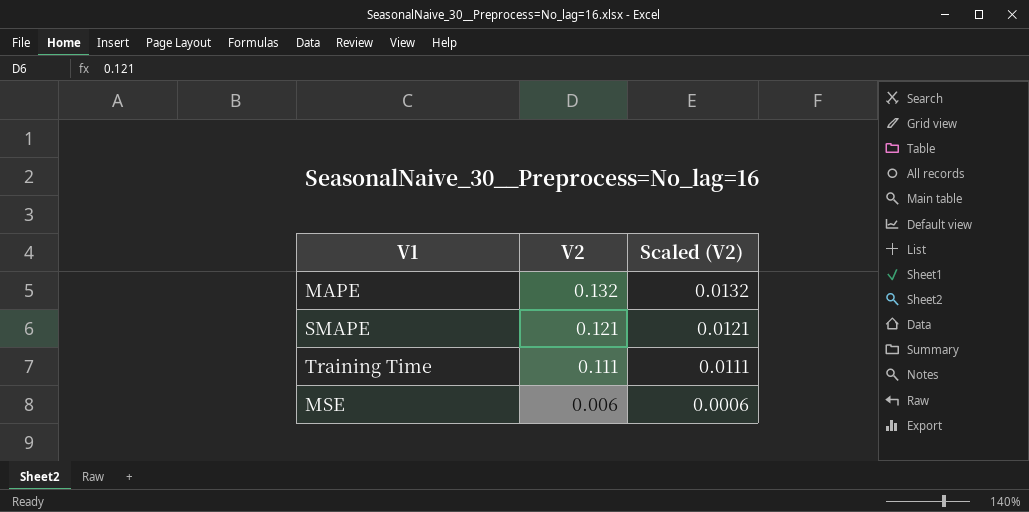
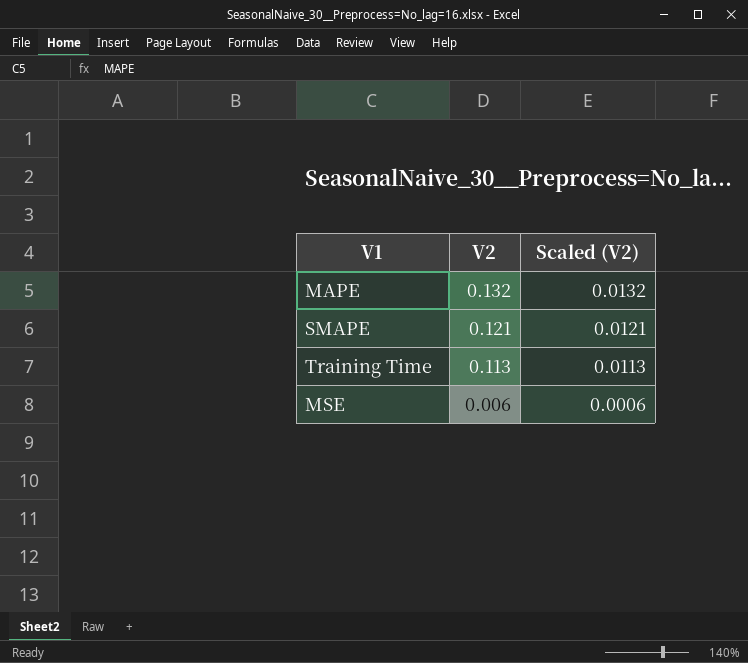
Training Time | V2: 0.111 -> 0.113
Training Time | Scaled (V2): 0.0111 -> 0.0113

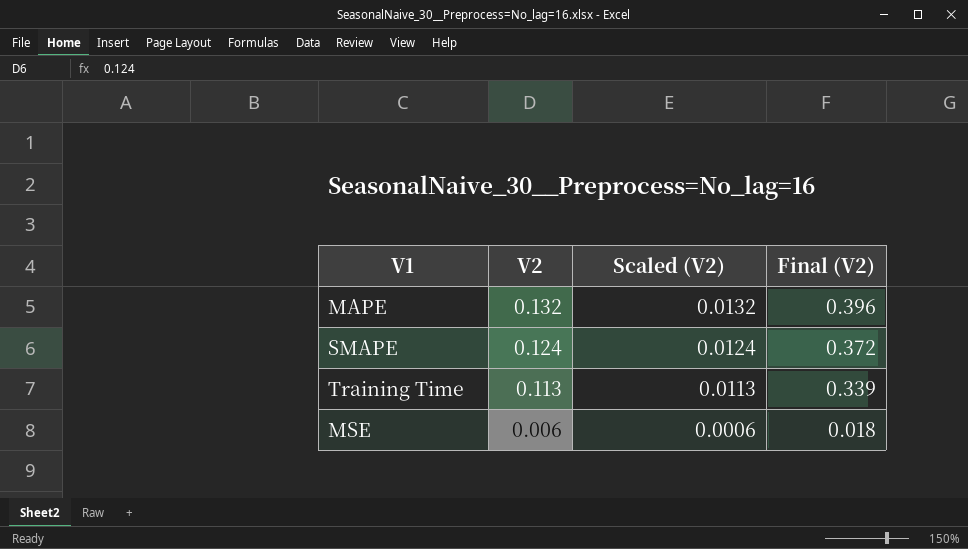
column Final (V2) | formula: none -> [V2] * 3
SMAPE | V2: 0.121 -> 0.124
SMAPE | Scaled (V2): 0.0121 -> 0.0124

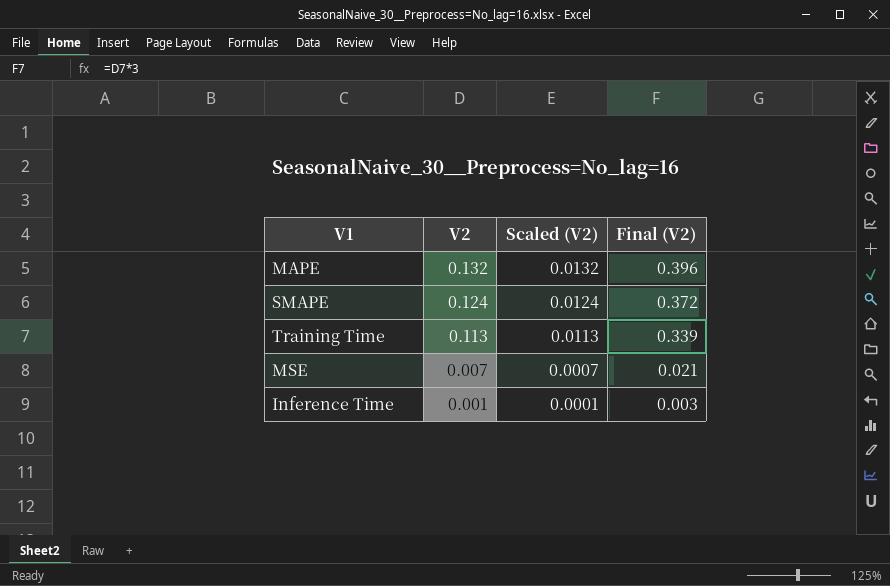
MSE | V2: 0.006 -> 0.007
MSE | Scaled (V2): 0.0006 -> 0.0007
MSE | Final (V2): 0.018 -> 0.021
row Inference Time: none -> 0.001 | 0.0001 | 0.003

